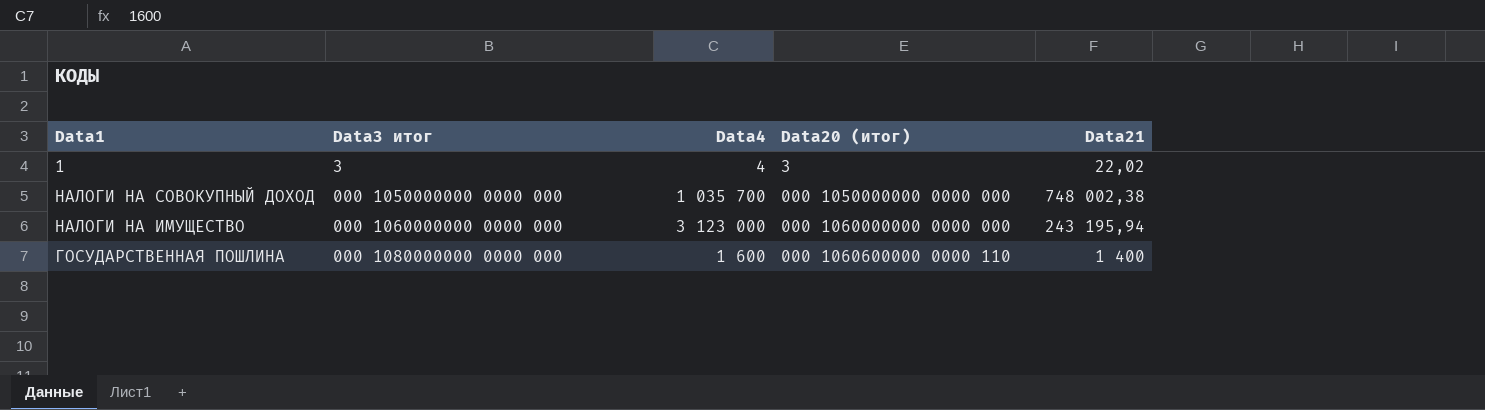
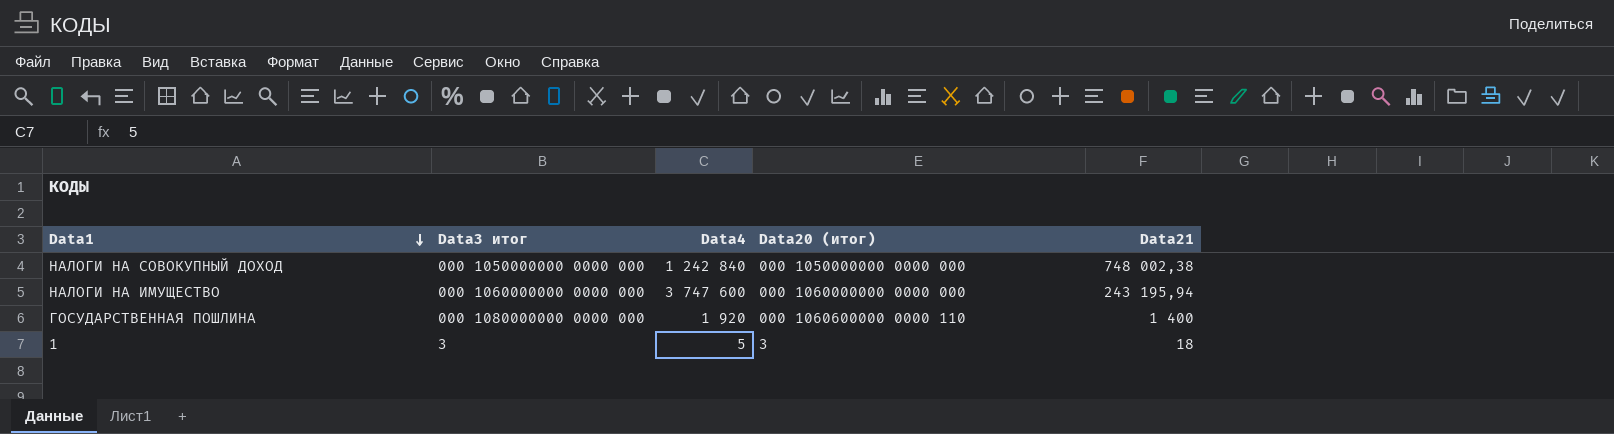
row order: none -> Data1 descending
НАЛОГИ НА СОВОКУПНЫЙ ДОХОД | Data4: 1 035 700 -> 1 242 840
НАЛОГИ НА ИМУЩЕСТВО | Data4: 3 123 000 -> 3 747 600
ГОСУДАРСТВЕННАЯ ПОШЛИНА | Data4: 1 600 -> 1 920
1 | Data4: 4 -> 5
1 | Data21: 22,02 -> 18

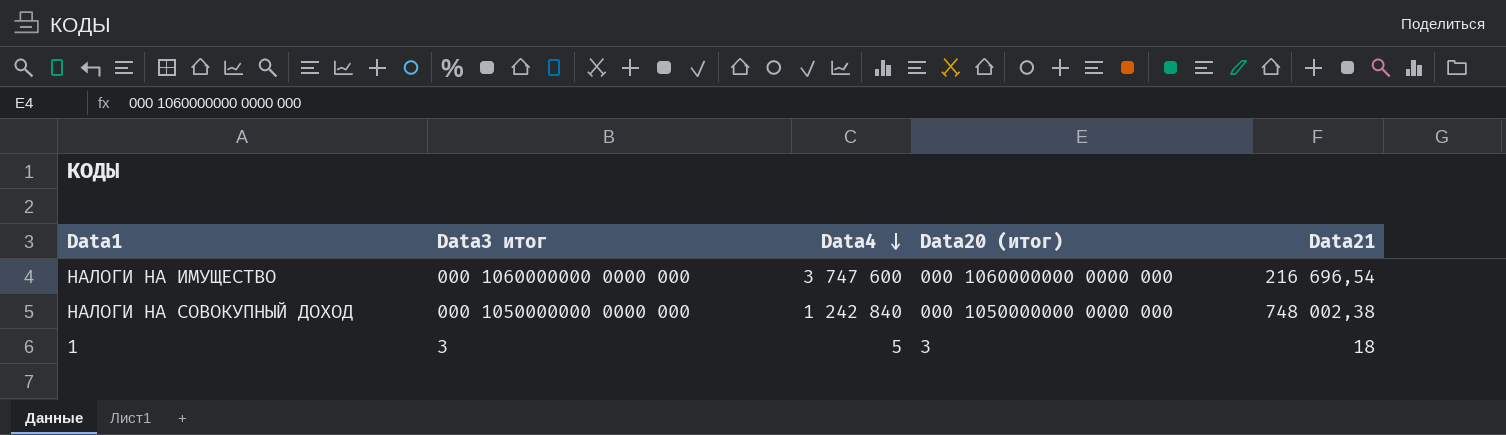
row order: Data1 descending -> Data4 descending
row ГОСУДАРСТВЕННАЯ ПОШЛИНА: 000 1080000000 0000 000 | 1 920 | 000 1060600000 0000 110 | 1 400 -> none
НАЛОГИ НА ИМУЩЕСТВО | Data21: 243 195,94 -> 216 696,54

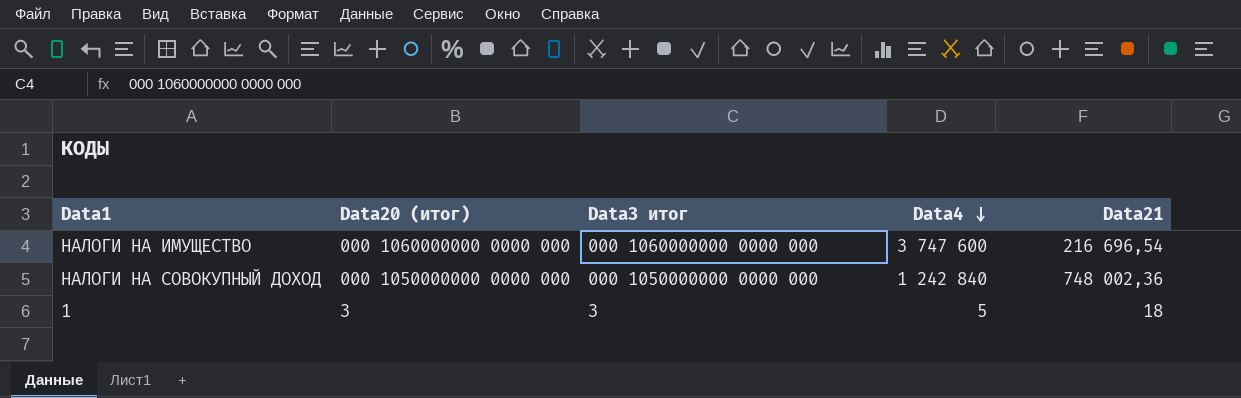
column Data20 (итог) | position: 4 -> 2
НАЛОГИ НА СОВОКУПНЫЙ ДОХОД | Data21: 748 002,38 -> 748 002,36

